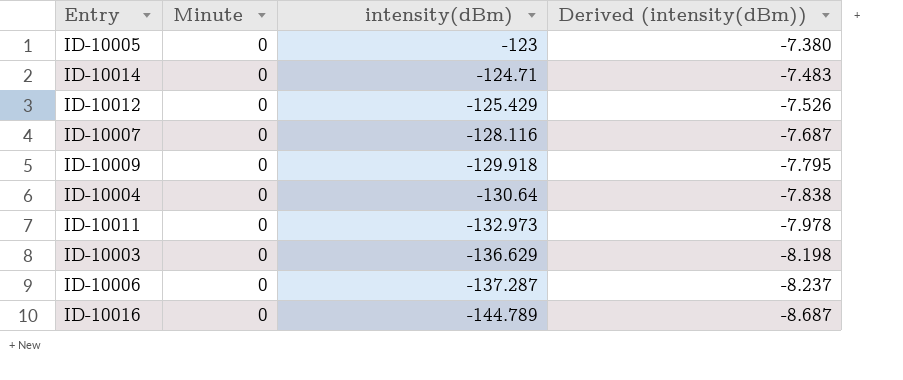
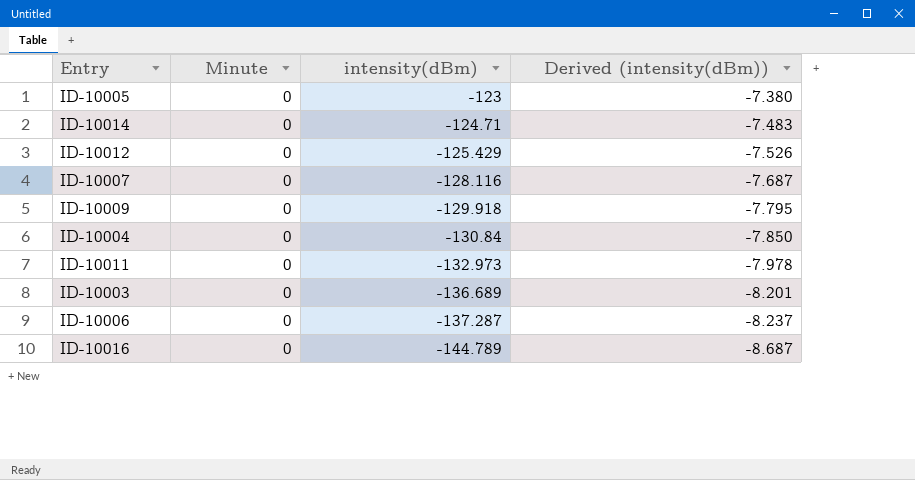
ID-10004 | intensity(dBm): -130.64 -> -130.84
ID-10004 | Derived (intensity(dBm)): -7.838 -> -7.850
ID-10003 | intensity(dBm): -136.629 -> -136.689
ID-10003 | Derived (intensity(dBm)): -8.198 -> -8.201

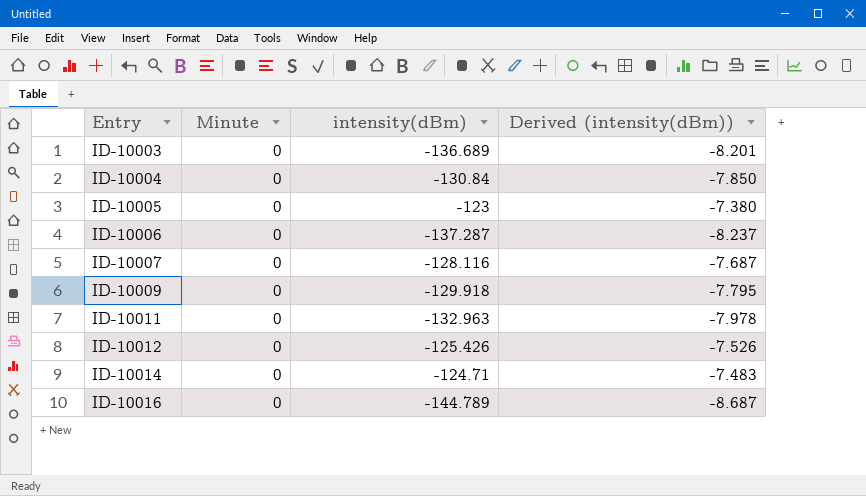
row order: intensity(dBm) descending -> Entry ascending
ID-10011 | intensity(dBm): -132.973 -> -132.963
ID-10012 | intensity(dBm): -125.429 -> -125.426

